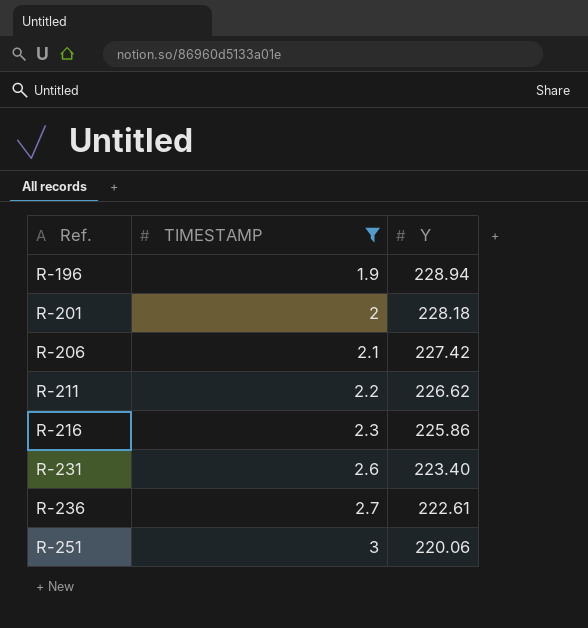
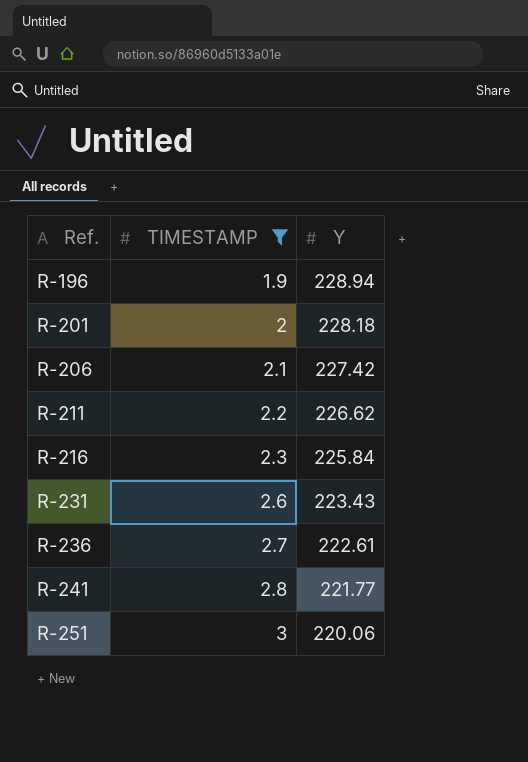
R-216 | Y: 225.86 -> 225.84
R-231 | Y: 223.40 -> 223.43
row R-241: none -> 2.8 | 221.77

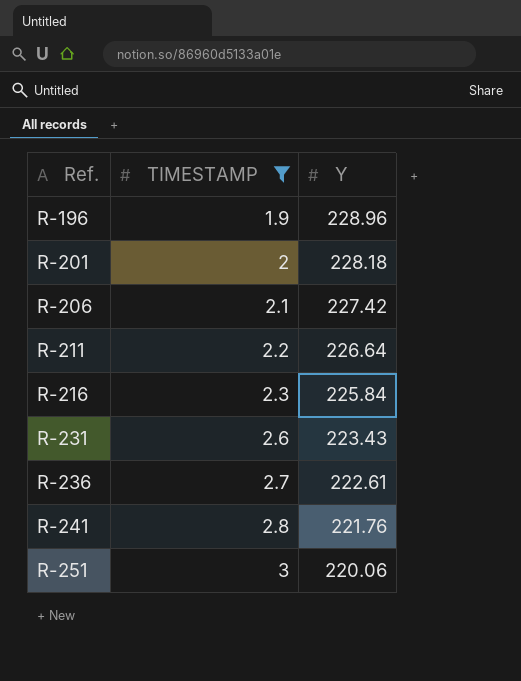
R-196 | Y: 228.94 -> 228.96
R-211 | Y: 226.62 -> 226.64
R-241 | Y: 221.77 -> 221.76

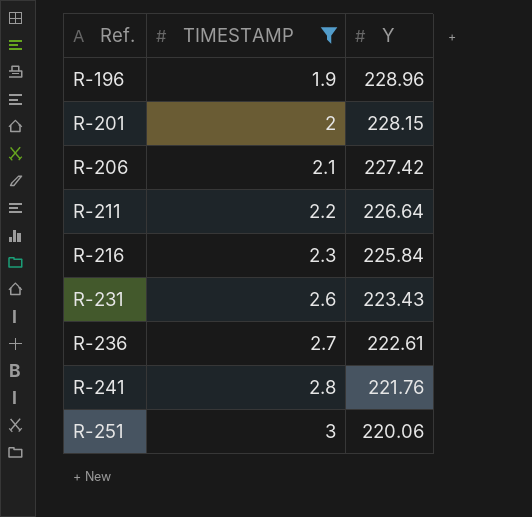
R-201 | Y: 228.18 -> 228.15

